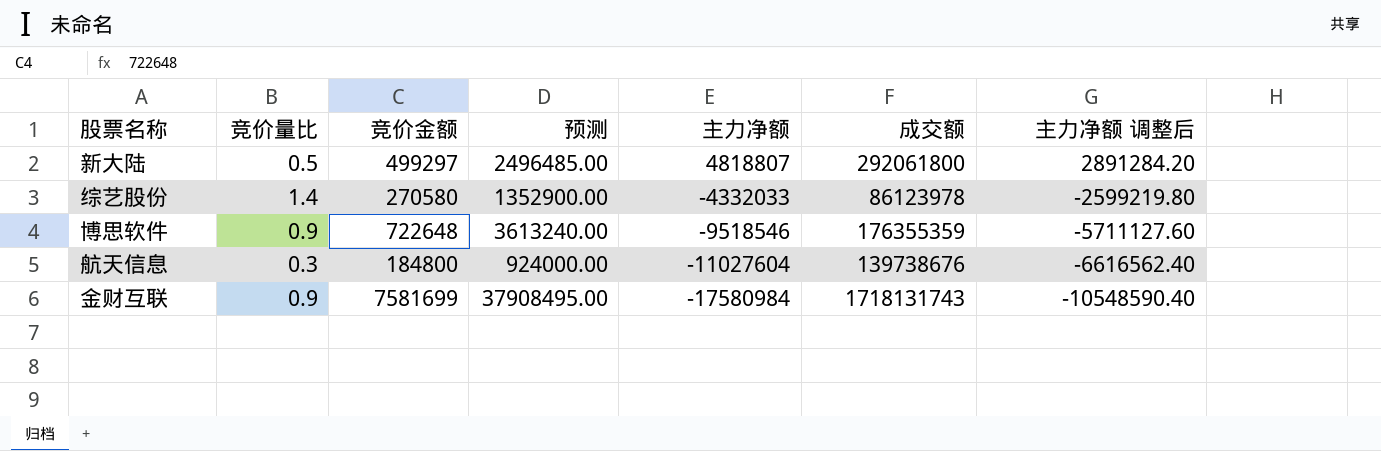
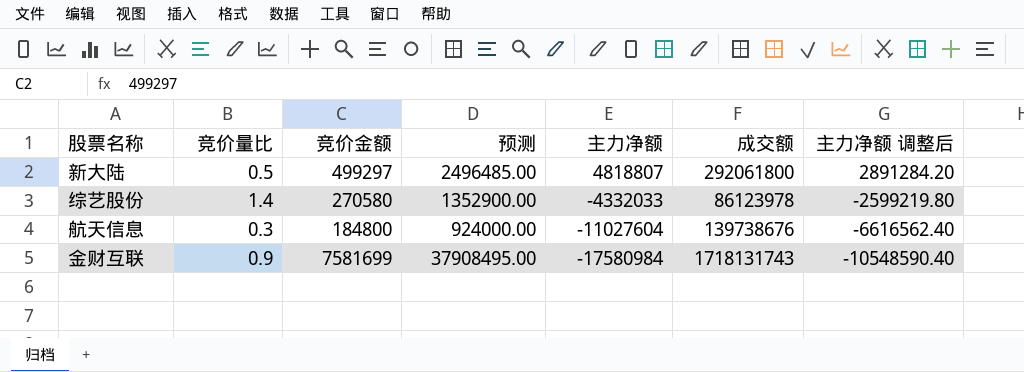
row 博思软件: 0.9 | 722648 | 3613240.00 | -9518546 | 176355359 | -5711127.60 -> none

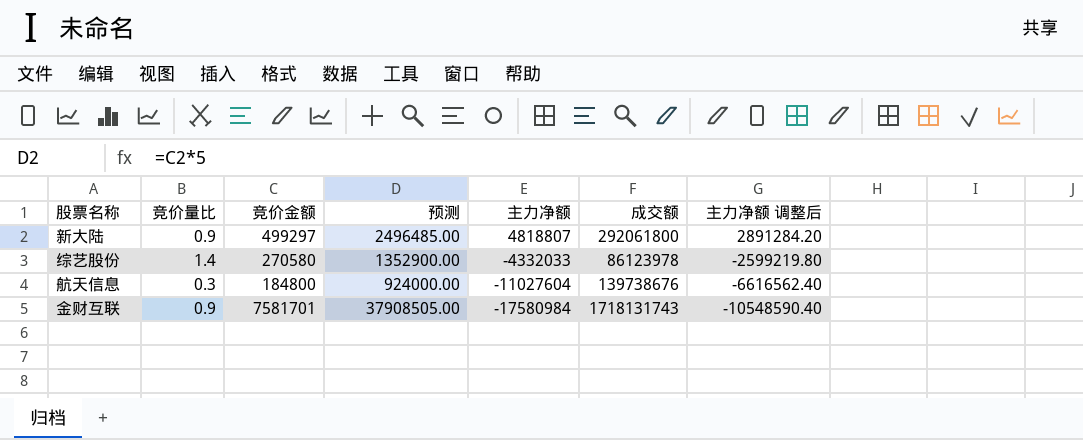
新大陆 | 竞价量比: 0.5 -> 0.9
金财互联 | 竞价金额: 7581699 -> 7581701
金财互联 | 预测: 37908495.00 -> 37908505.00

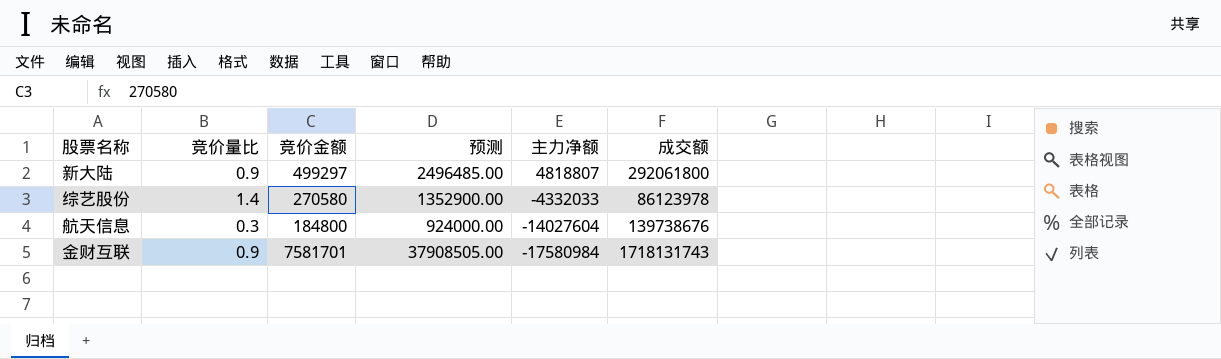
column 主力净额 调整后 | formula: [主力净额] * 0.6 -> none
航天信息 | 主力净额: -11027604 -> -14027604

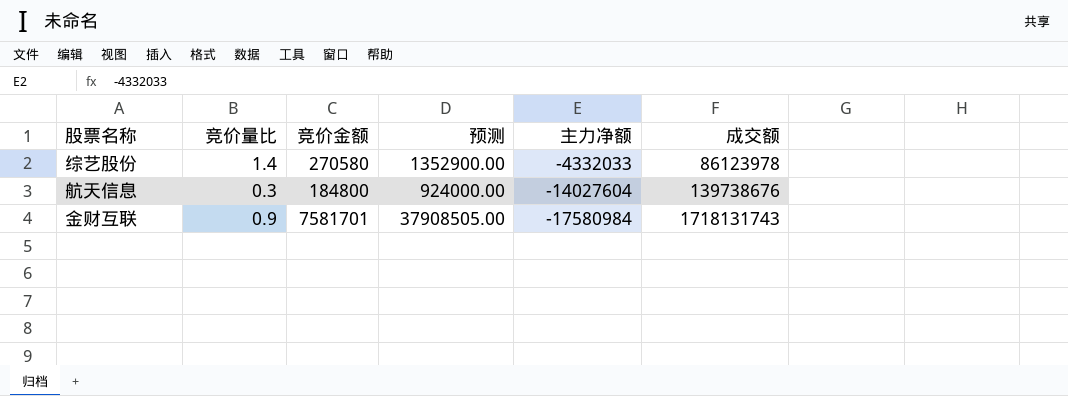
row 新大陆: 0.9 | 499297 | 2496485.00 | 4818807 | 292061800 -> none

